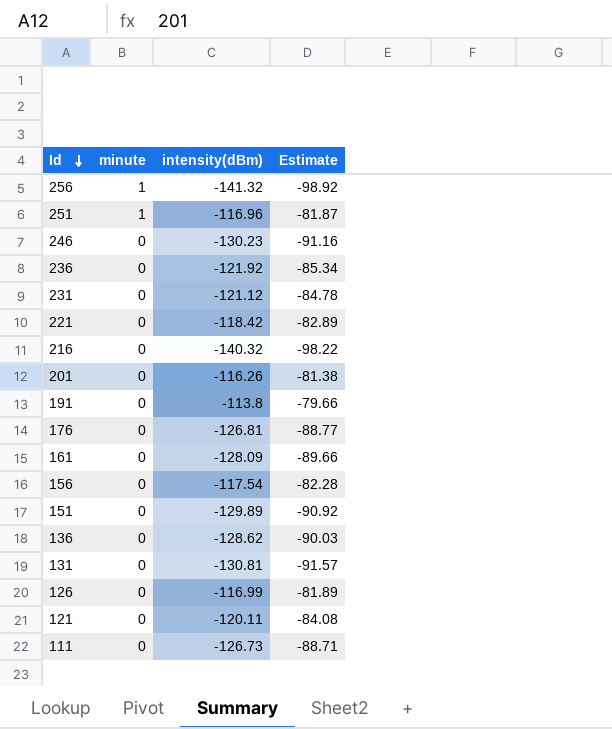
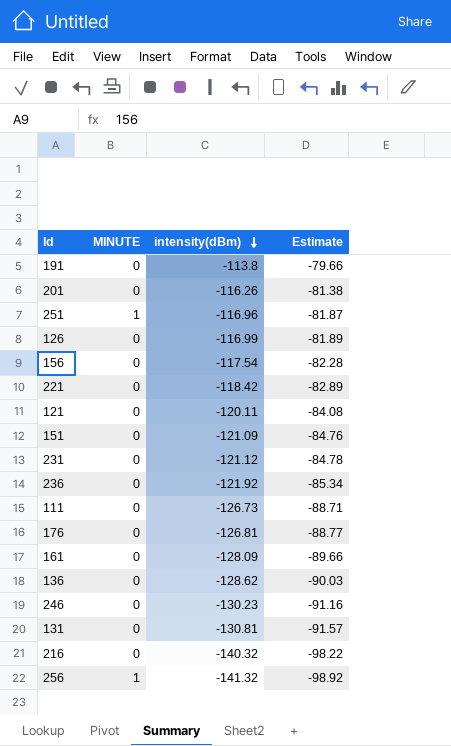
row order: Id descending -> intensity(dBm) descending
column name: minute -> MINUTE
151 | intensity(dBm): -129.89 -> -121.09
151 | Estimate: -90.92 -> -84.76

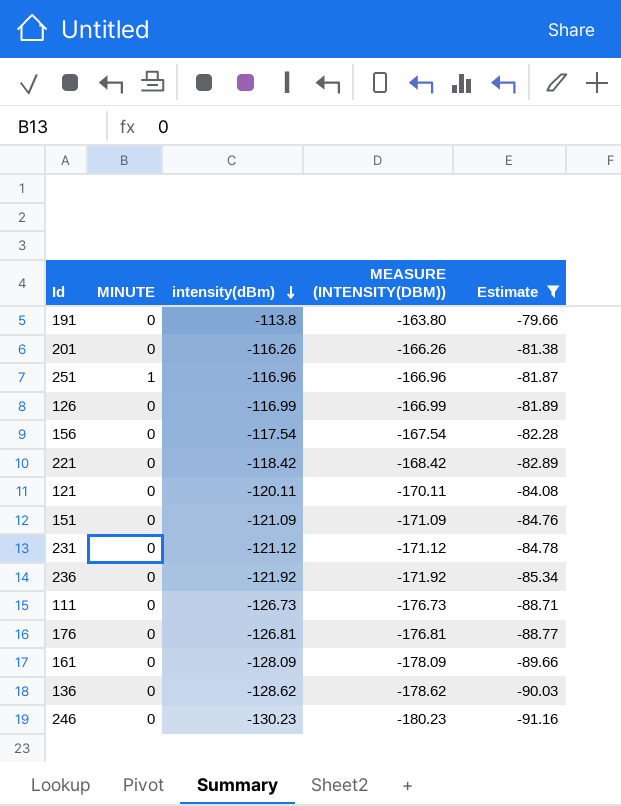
filter: none -> Estimate >= -91.16
column MEASURE (INTENSITY(DBM)) | formula: none -> [intensity(dBm)] - 50

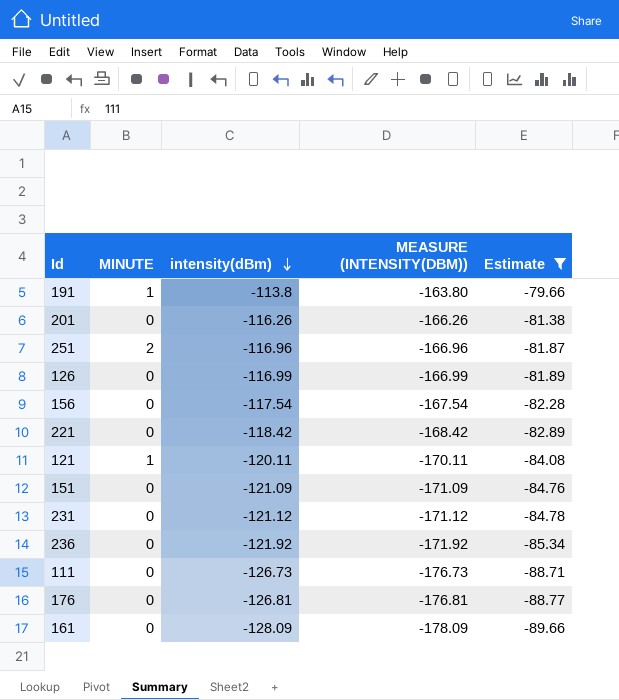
row 136: 0 | -128.62 | -178.62 | -90.03 -> none
row 246: 0 | -130.23 | -180.23 | -91.16 -> none
191 | MINUTE: 0 -> 1
251 | MINUTE: 1 -> 2
121 | MINUTE: 0 -> 1

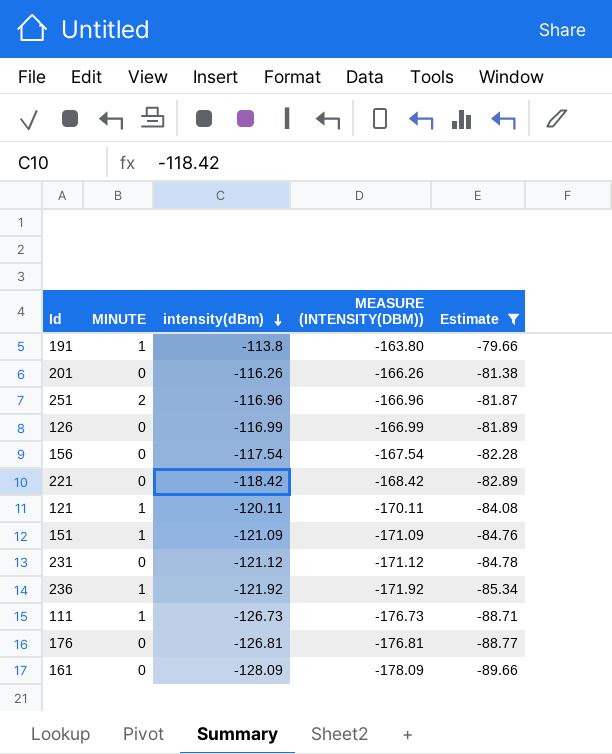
151 | MINUTE: 0 -> 1
236 | MINUTE: 0 -> 1
111 | MINUTE: 0 -> 1

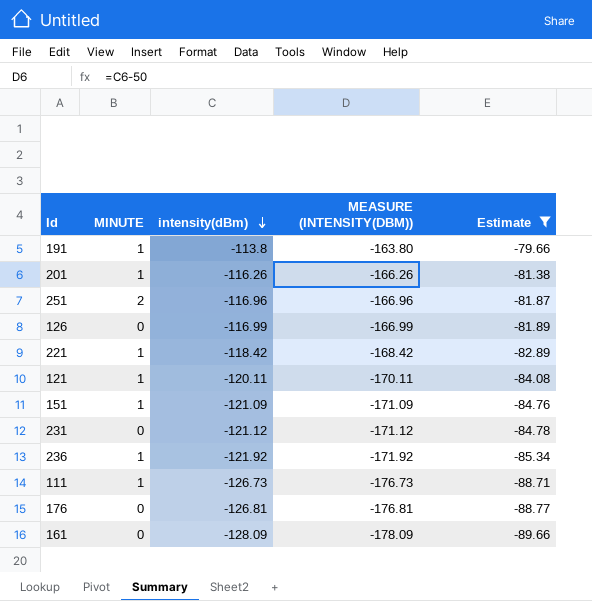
row 156: 0 | -117.54 | -167.54 | -82.28 -> none
201 | MINUTE: 0 -> 1
221 | MINUTE: 0 -> 1

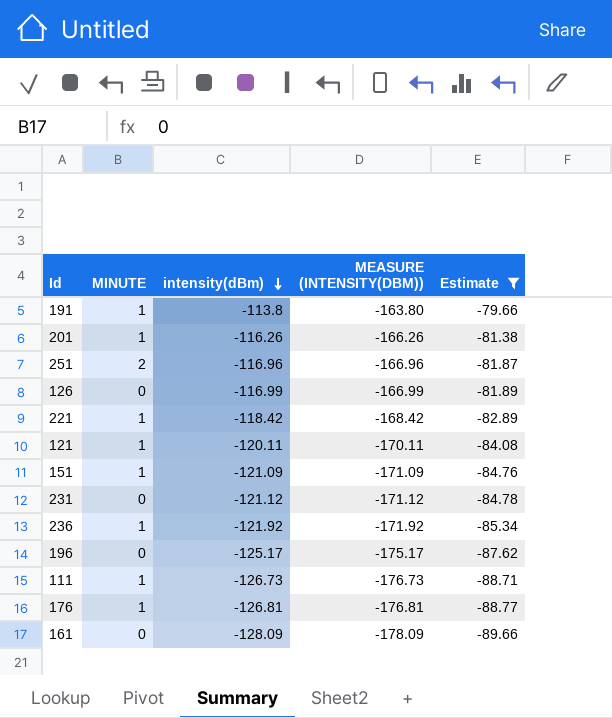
row 196: none -> 0 | -125.17 | -175.17 | -87.62
176 | MINUTE: 0 -> 1

